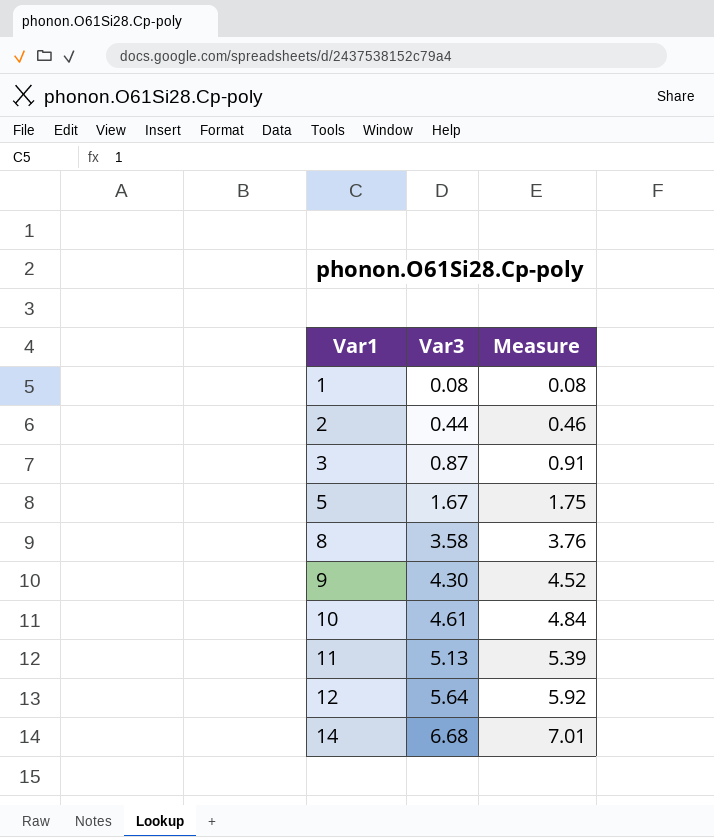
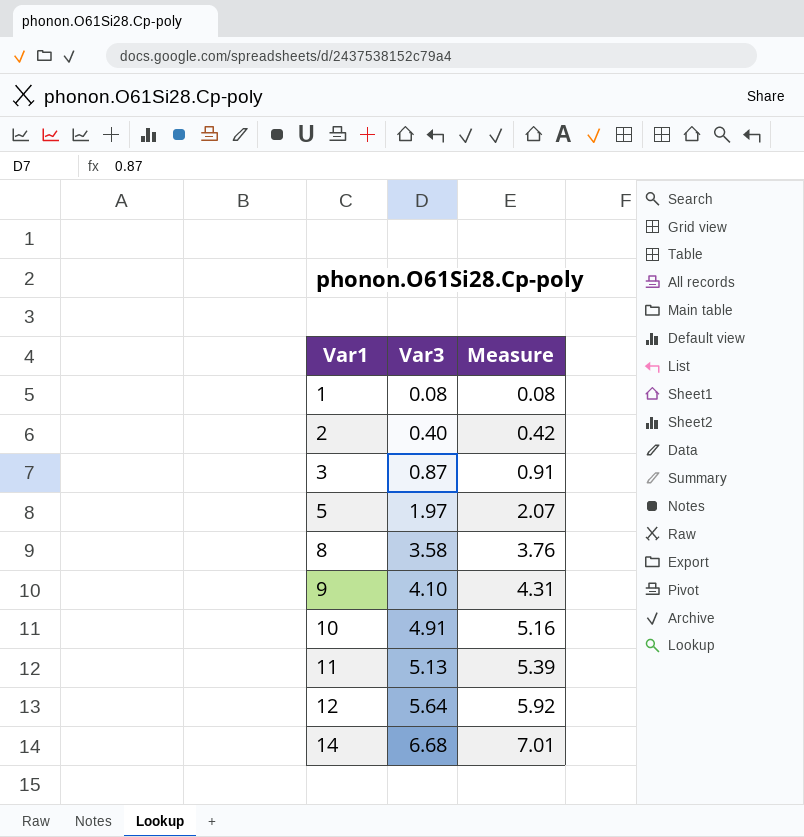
2 | Var3: 0.44 -> 0.40
2 | Measure: 0.46 -> 0.42
5 | Var3: 1.67 -> 1.97
5 | Measure: 1.75 -> 2.07
9 | Var3: 4.30 -> 4.10
9 | Measure: 4.52 -> 4.31
10 | Var3: 4.61 -> 4.91
10 | Measure: 4.84 -> 5.16

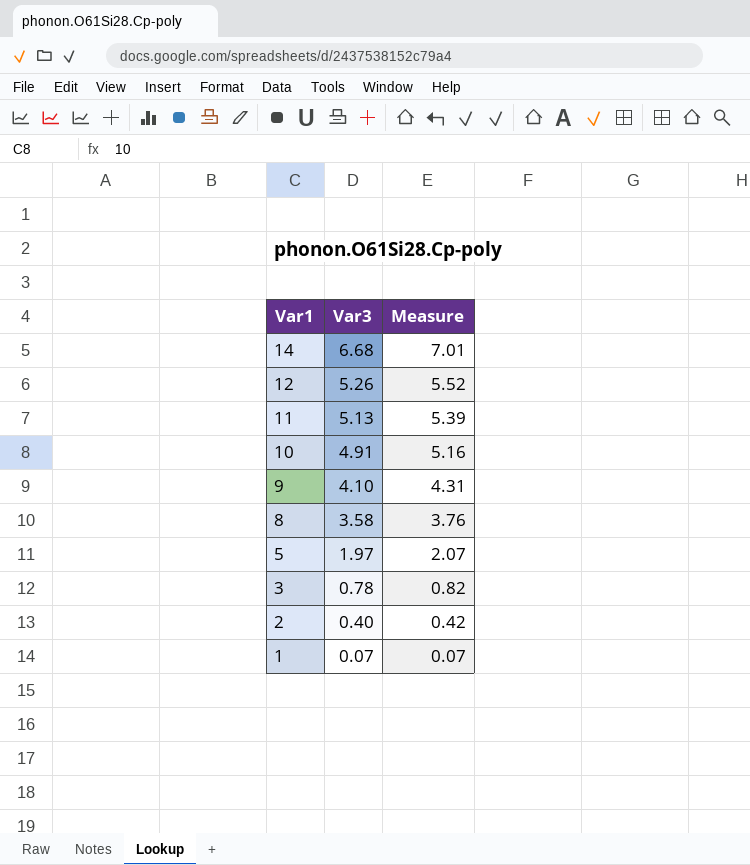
row order: Var1 ascending -> Var1 descending
12 | Var3: 5.64 -> 5.26
12 | Measure: 5.92 -> 5.52
3 | Var3: 0.87 -> 0.78
3 | Measure: 0.91 -> 0.82
1 | Var3: 0.08 -> 0.07
1 | Measure: 0.08 -> 0.07

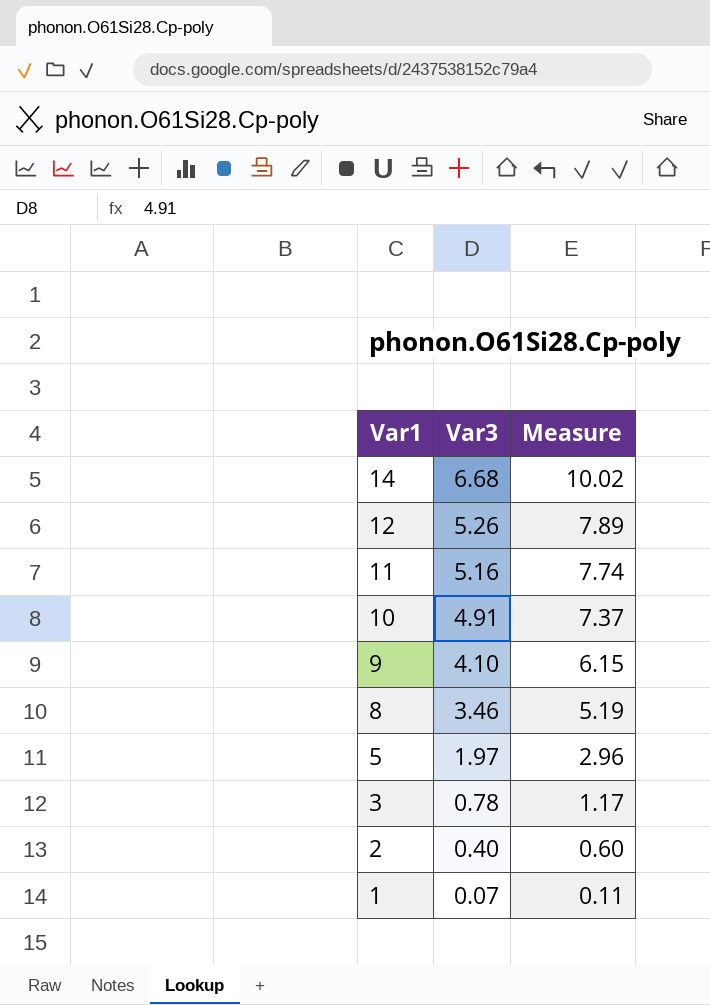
column Measure | formula: [Var3] * 1.05 -> [Var3] * 1.5
11 | Var3: 5.13 -> 5.16
8 | Var3: 3.58 -> 3.46

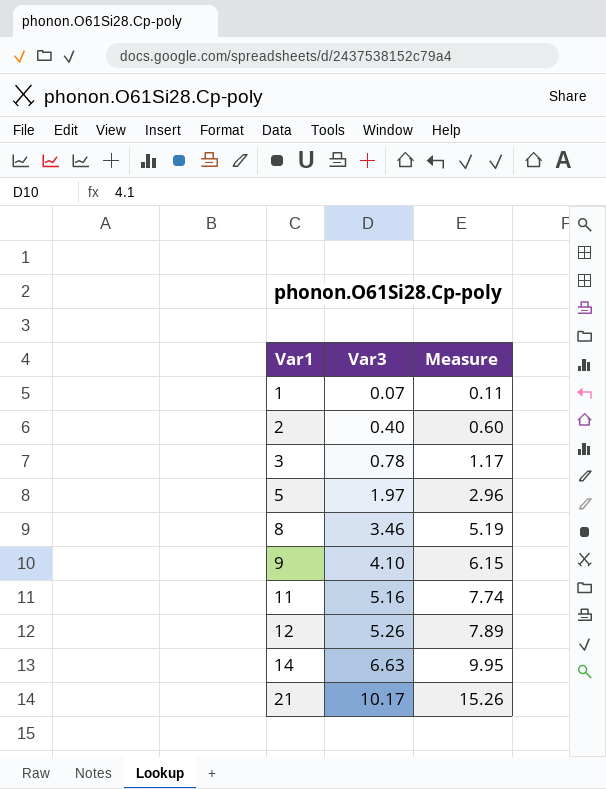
row order: Var1 descending -> Var1 ascending
row 10: 4.91 | 7.37 -> none
14 | Var3: 6.68 -> 6.63
14 | Measure: 10.02 -> 9.95
row 21: none -> 10.17 | 15.26

